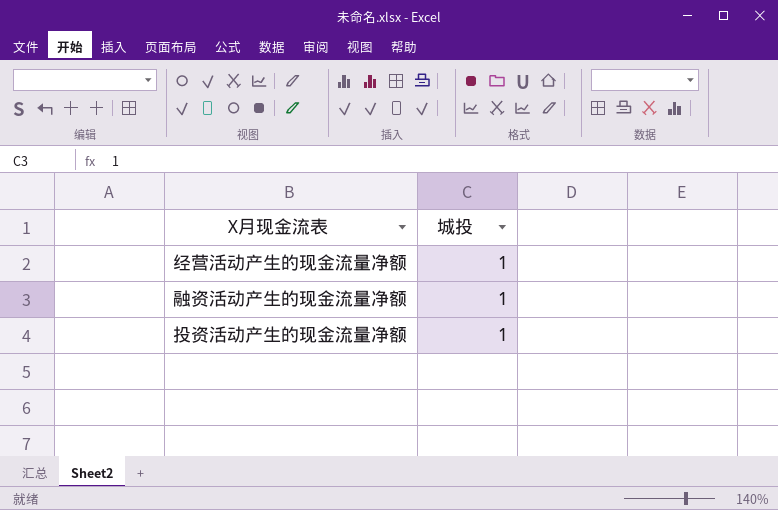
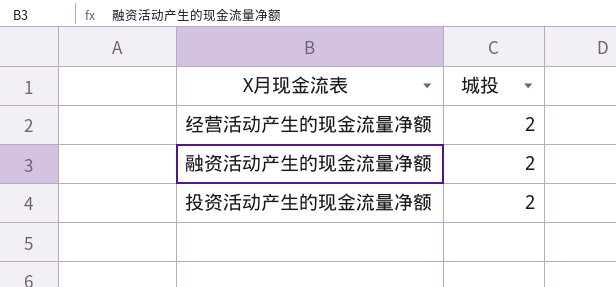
经营活动产生的现金流量净额 | 城投: 1 -> 2
融资活动产生的现金流量净额 | 城投: 1 -> 2
投资活动产生的现金流量净额 | 城投: 1 -> 2

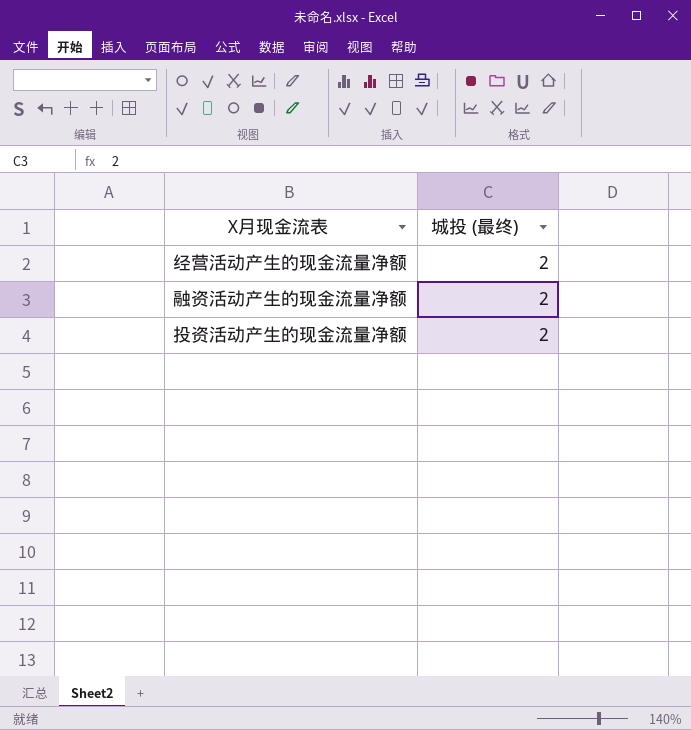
column name: 城投 -> 城投 (最终)

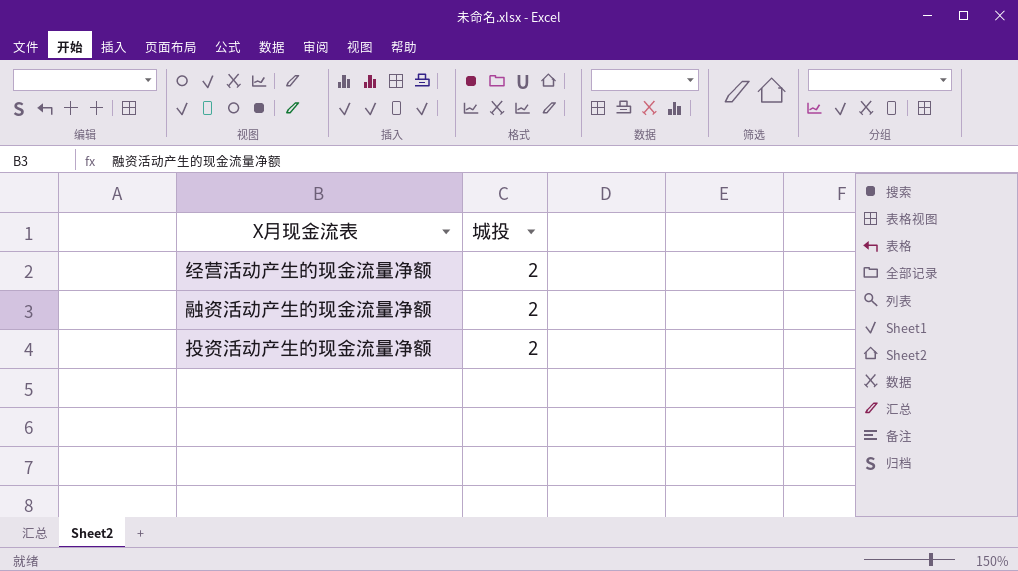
column name: 城投 (最终) -> 城投

